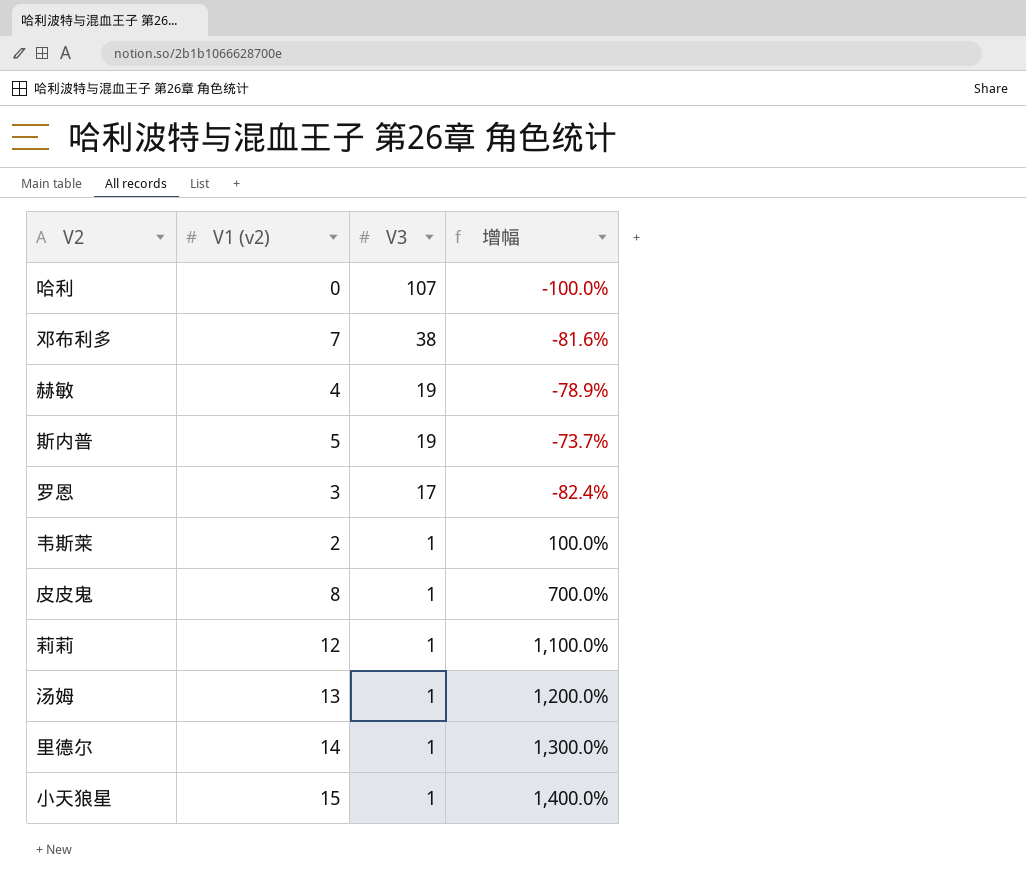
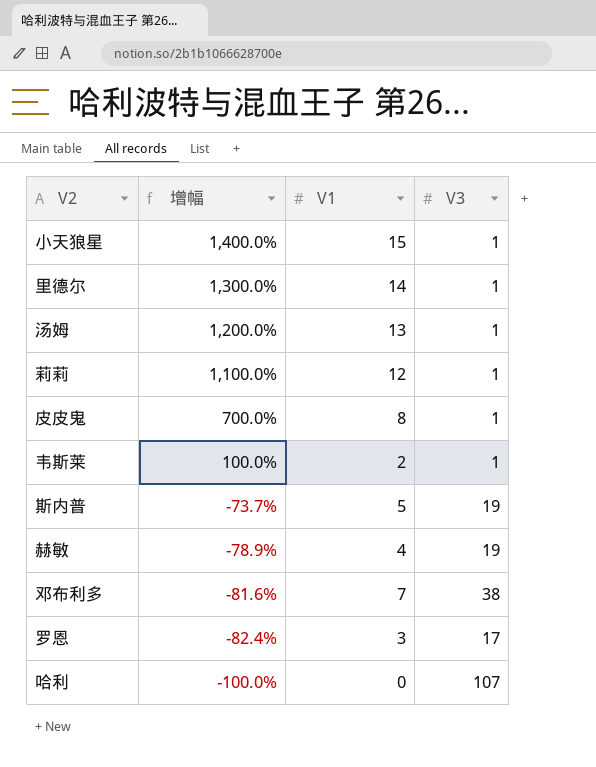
row order: V3 descending -> 增幅 descending
column 增幅 | position: 4 -> 2
column name: V1 (v2) -> V1

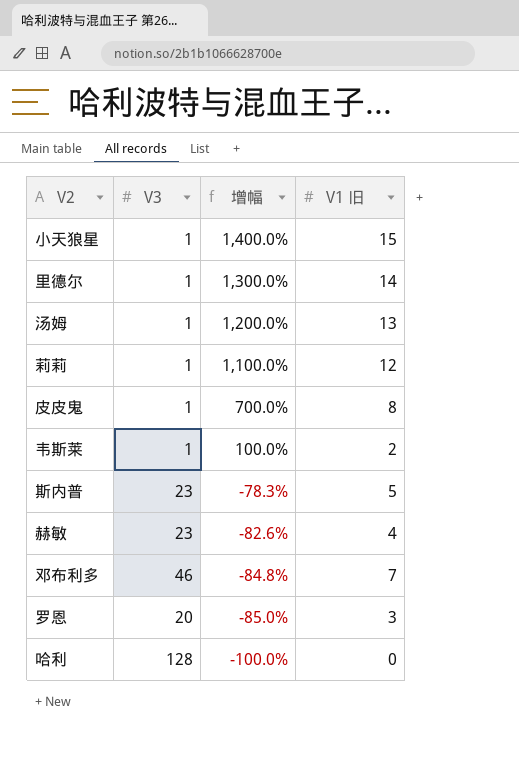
column V3 | position: 4 -> 2
column name: V1 -> V1 旧
斯内普 | V3: 19 -> 23
斯内普 | 增幅: -73.7% -> -78.3%
赫敏 | V3: 19 -> 23
赫敏 | 增幅: -78.9% -> -82.6%
邓布利多 | V3: 38 -> 46
邓布利多 | 增幅: -81.6% -> -84.8%
罗恩 | V3: 17 -> 20
罗恩 | 增幅: -82.4% -> -85.0%
哈利 | V3: 107 -> 128

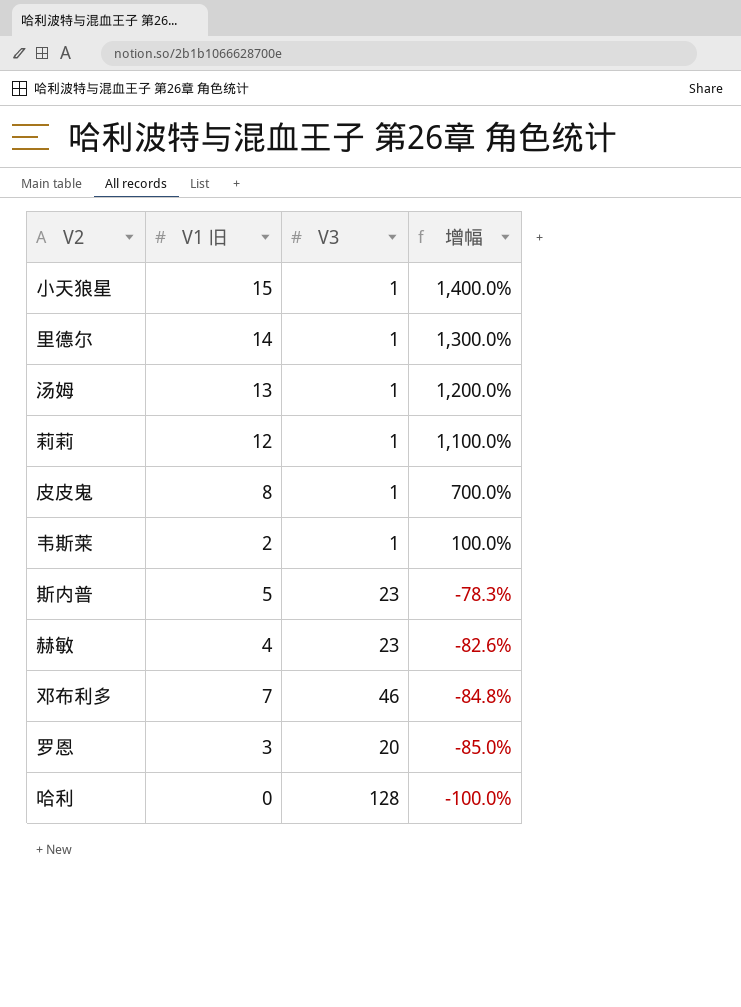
column V1 旧 | position: 4 -> 2

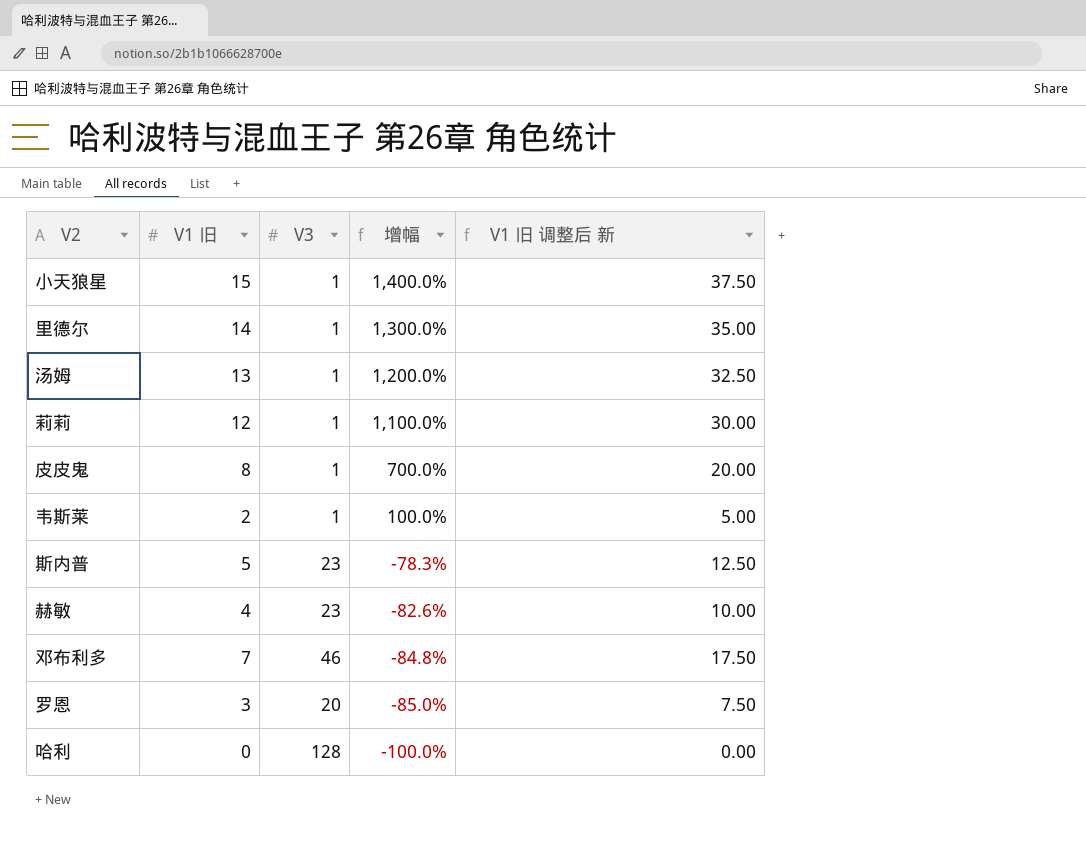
column V1 旧 调整后 新 | formula: none -> [V1 旧] * 2.5

